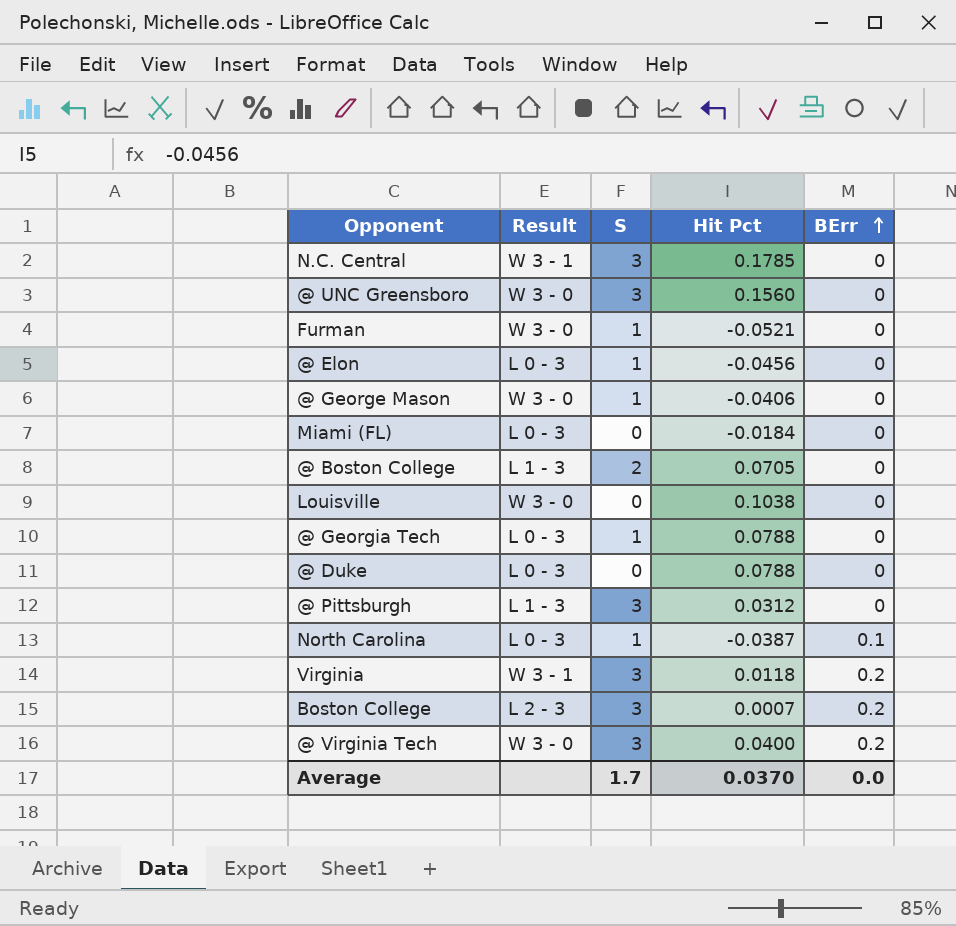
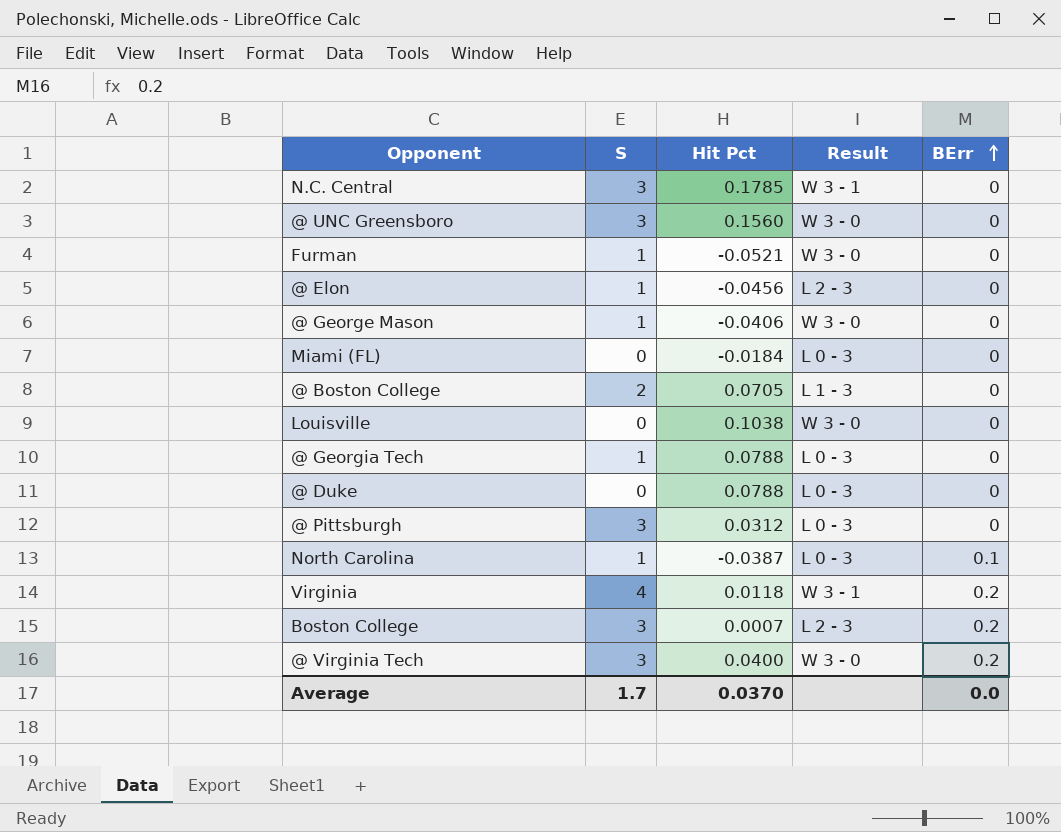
column Result | position: 2 -> 4
@ Elon | Result: L 0 - 3 -> L 2 - 3
@ Pittsburgh | Result: L 1 - 3 -> L 0 - 3
Virginia | S: 3 -> 4

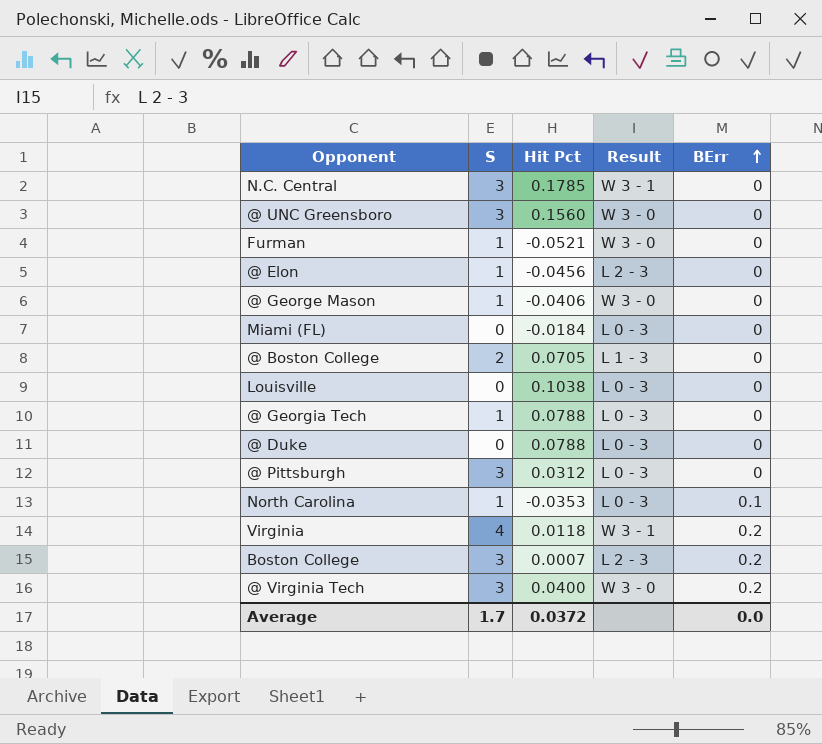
Louisville | Result: W 3 - 0 -> L 0 - 3
North Carolina | Hit Pct: -0.0387 -> -0.0353
Average | Hit Pct: 0.0370 -> 0.0372

